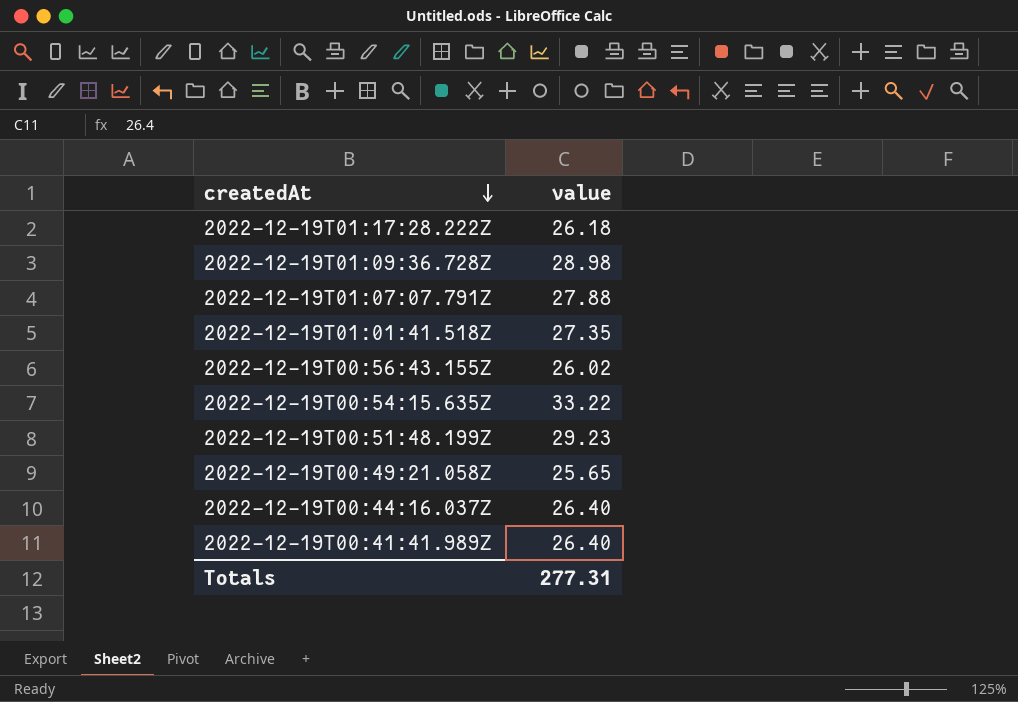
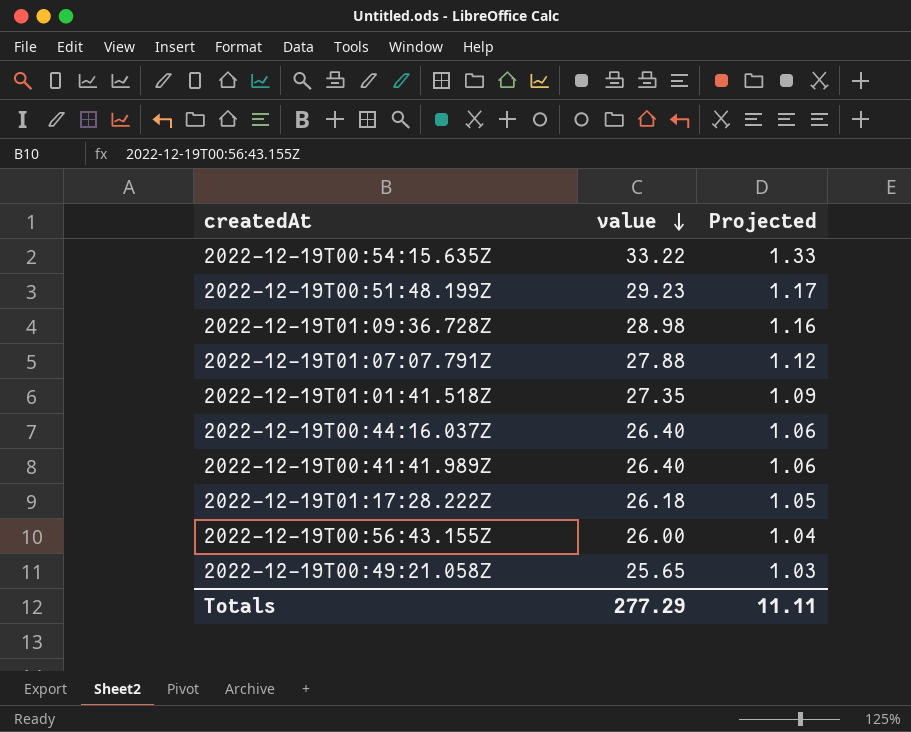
row order: createdAt descending -> value descending
column Projected | formula: none -> [value] * 0.04
2022-12-19T00:56:43.155Z | value: 26.02 -> 26.00
Totals | value: 277.31 -> 277.29

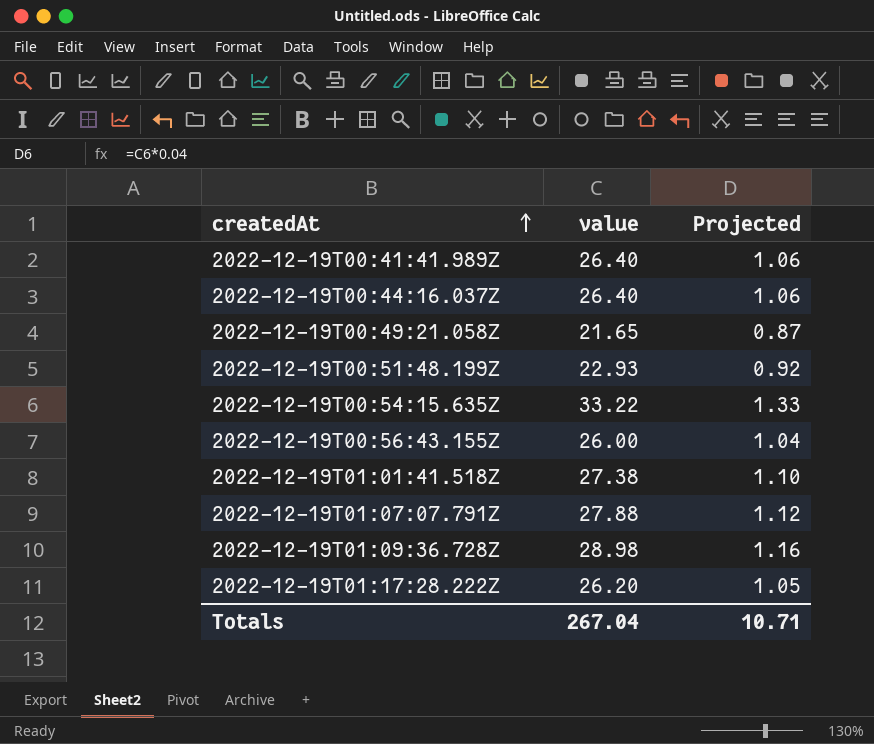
row order: value descending -> createdAt ascending
2022-12-19T00:49:21.058Z | value: 25.65 -> 21.65
2022-12-19T00:49:21.058Z | Projected: 1.03 -> 0.87
2022-12-19T00:51:48.199Z | value: 29.23 -> 22.93
2022-12-19T00:51:48.199Z | Projected: 1.17 -> 0.92
2022-12-19T01:01:41.518Z | value: 27.35 -> 27.38
2022-12-19T01:01:41.518Z | Projected: 1.09 -> 1.10
2022-12-19T01:17:28.222Z | value: 26.18 -> 26.20
Totals | value: 277.29 -> 267.04
Totals | Projected: 11.11 -> 10.71

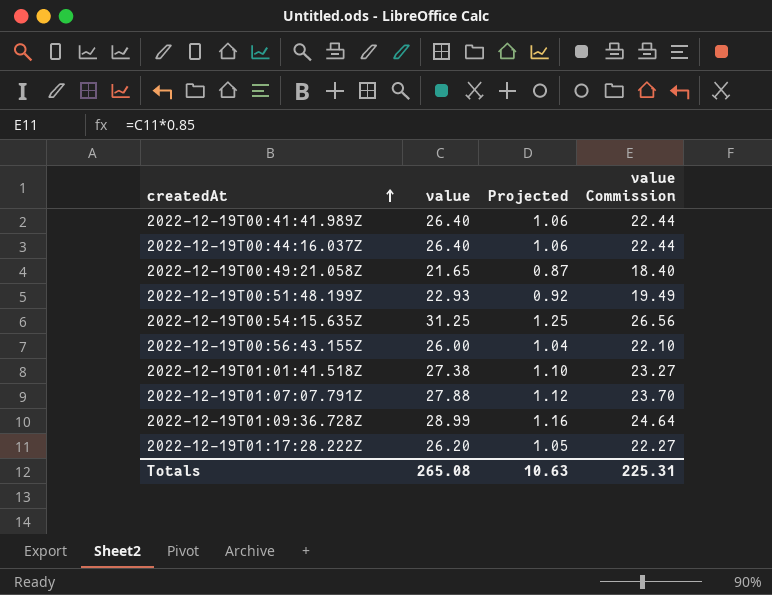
column value Commission | formula: none -> [value] * 0.85
2022-12-19T00:54:15.635Z | value: 33.22 -> 31.25
2022-12-19T00:54:15.635Z | Projected: 1.33 -> 1.25
2022-12-19T01:09:36.728Z | value: 28.98 -> 28.99
Totals | value: 267.04 -> 265.08
Totals | Projected: 10.71 -> 10.63

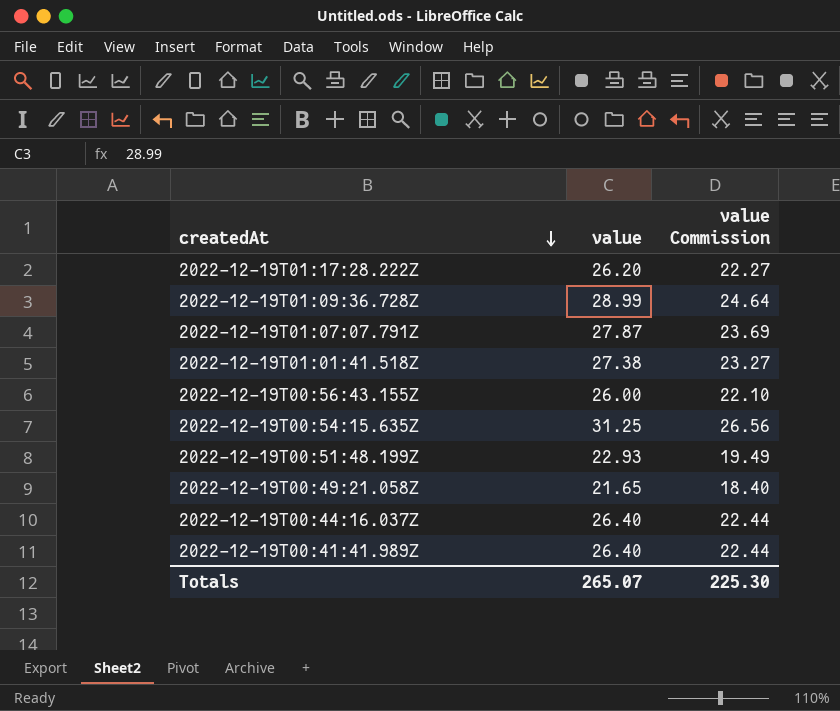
row order: createdAt ascending -> createdAt descending
column Projected | formula: [value] * 0.04 -> none
2022-12-19T01:07:07.791Z | value: 27.88 -> 27.87
2022-12-19T01:07:07.791Z | value Commission: 23.70 -> 23.69
Totals | value: 265.08 -> 265.07
Totals | value Commission: 225.31 -> 225.30

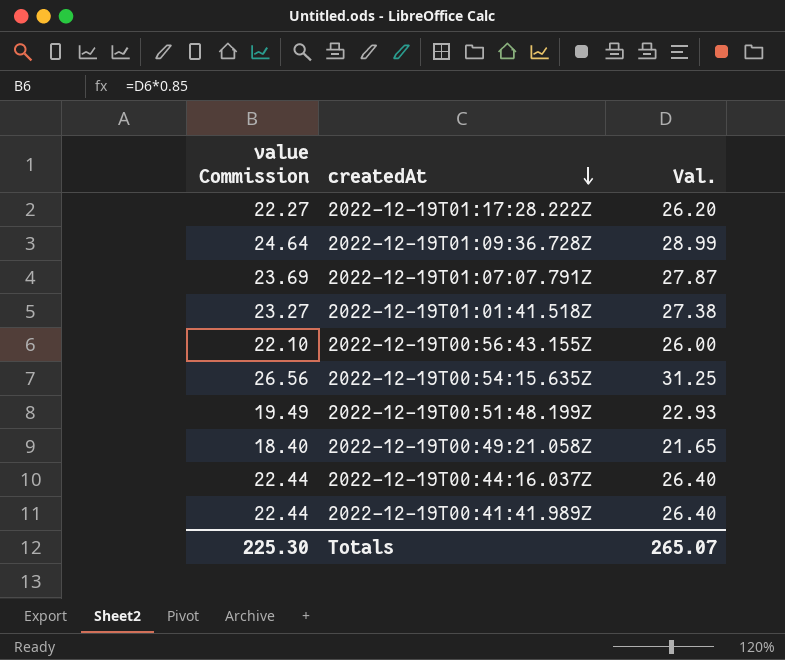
column value Commission | position: 3 -> 1
column name: value -> Val.

